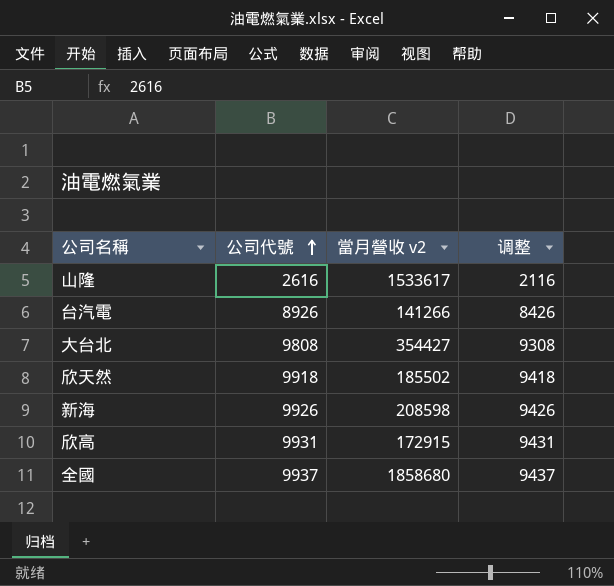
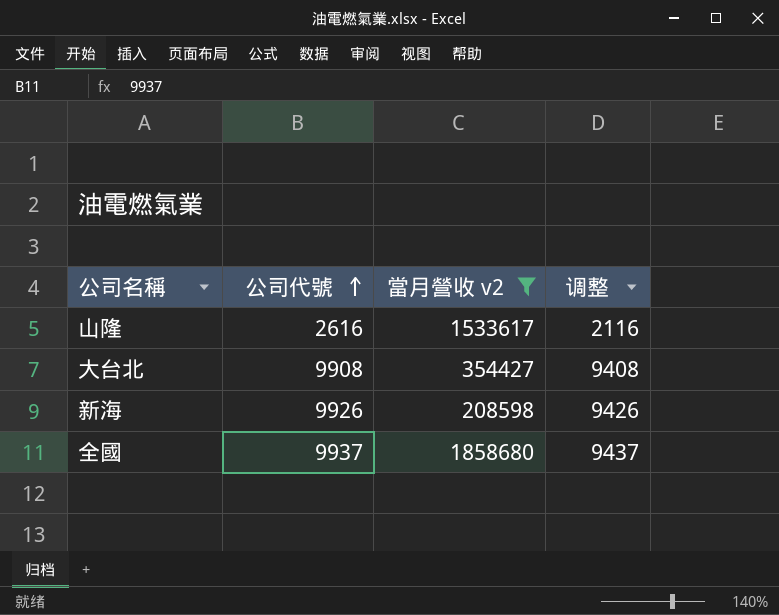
filter: none -> 當月營收 v2 >= 208598
大台北 | 公司代號: 9808 -> 9908
大台北 | 调整: 9308 -> 9408

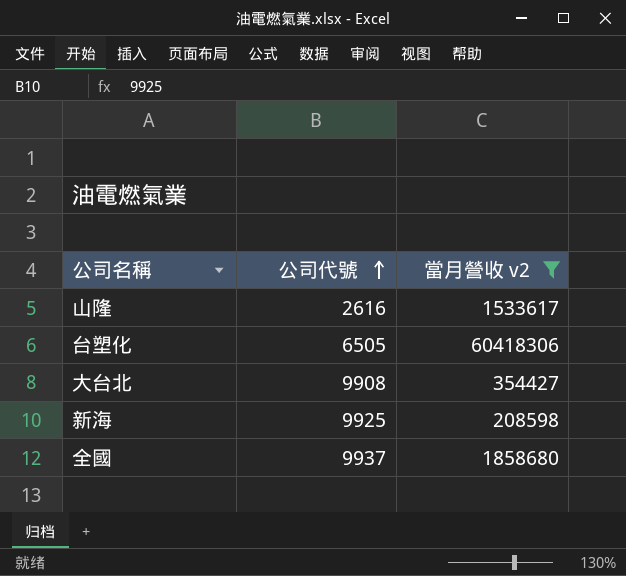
column 调整 | formula: [公司代號] - 500 -> none
row 台塑化: none -> 6505 | 60418306
新海 | 公司代號: 9926 -> 9925

